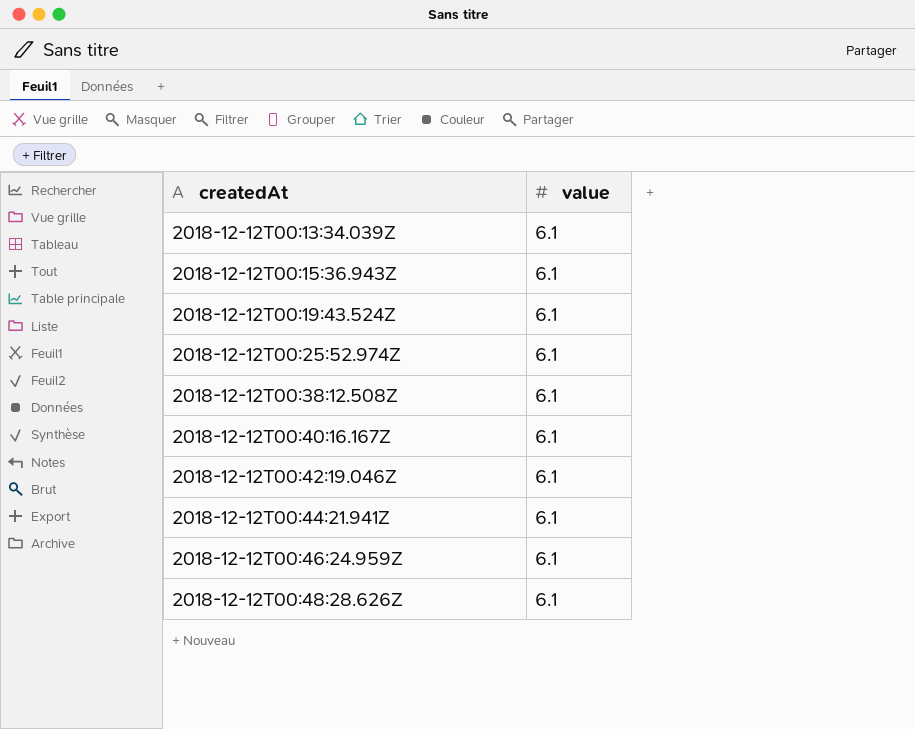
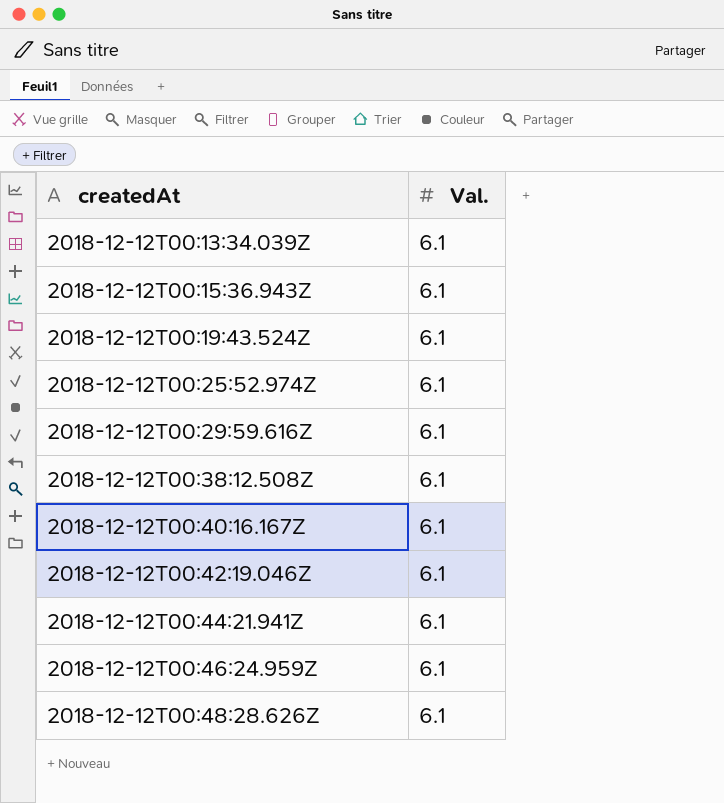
column name: value -> Val.
row 2018-12-12T00:29:59.616Z: none -> 6.1

